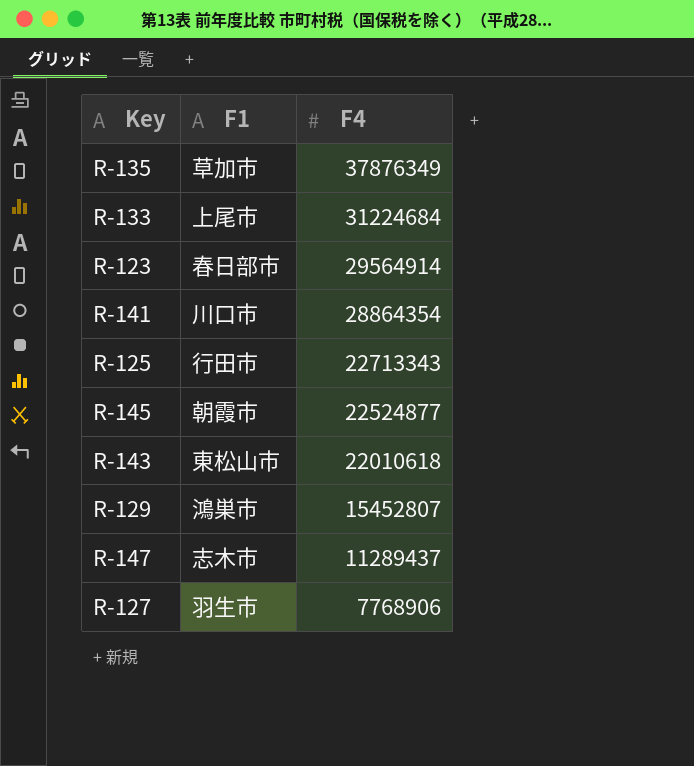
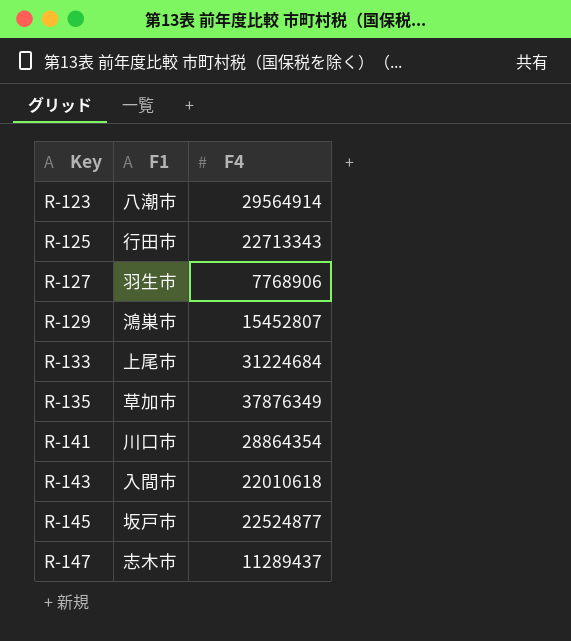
row order: F4 descending -> Key ascending
R-123 | F1: 春日部市 -> 八潮市
R-143 | F1: 東松山市 -> 入間市
R-145 | F1: 朝霞市 -> 坂戸市

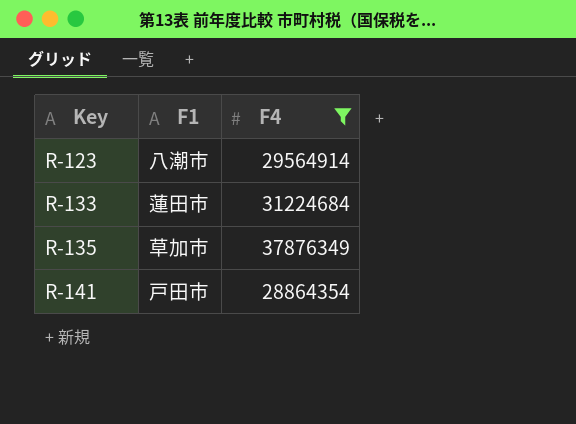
filter: none -> F4 >= 28864354
R-133 | F1: 上尾市 -> 蓮田市
R-141 | F1: 川口市 -> 戸田市

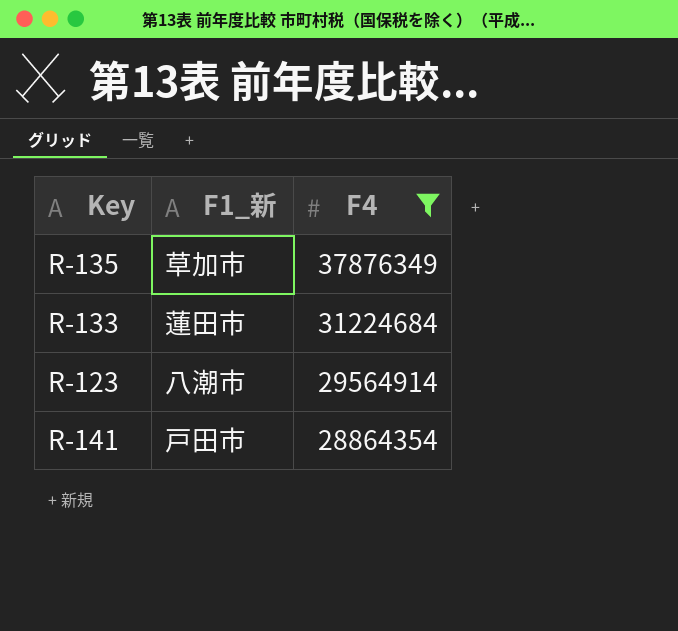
row order: Key ascending -> F4 descending
column name: F1 -> F1_新

